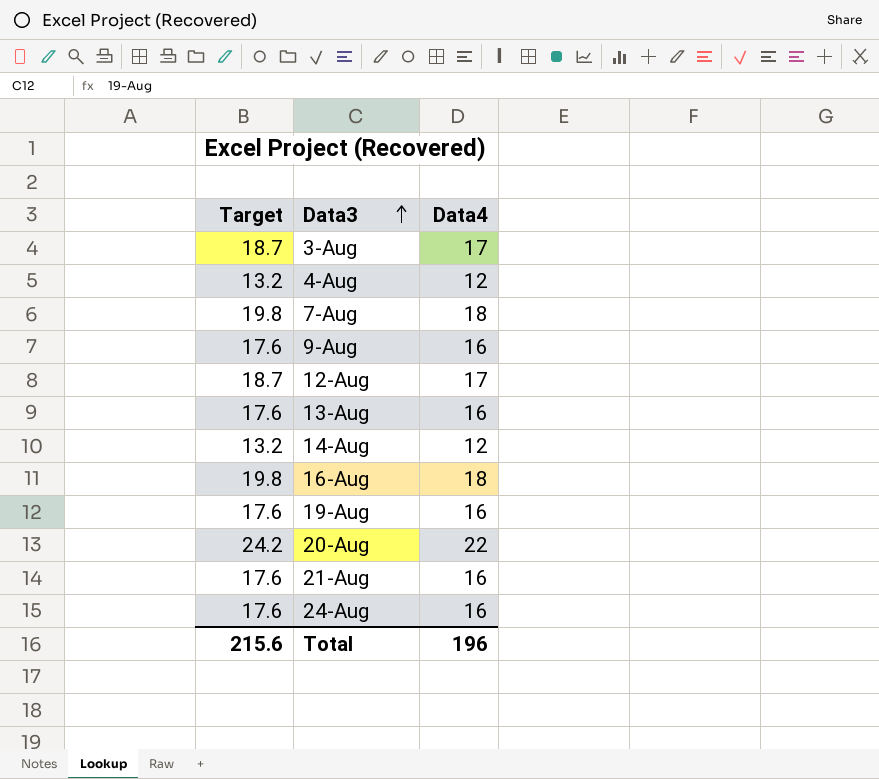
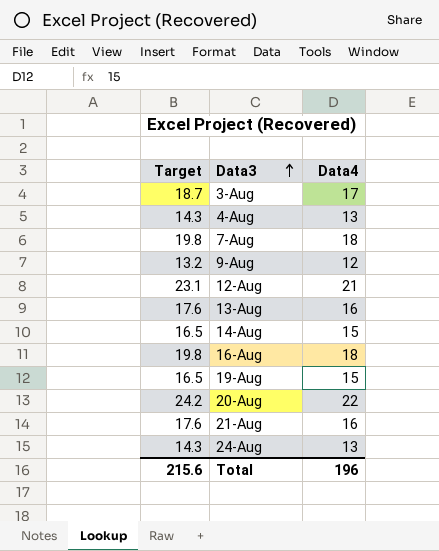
4-Aug | Target: 13.2 -> 14.3
4-Aug | Data4: 12 -> 13
9-Aug | Target: 17.6 -> 13.2
9-Aug | Data4: 16 -> 12
12-Aug | Target: 18.7 -> 23.1
12-Aug | Data4: 17 -> 21
14-Aug | Target: 13.2 -> 16.5
14-Aug | Data4: 12 -> 15
19-Aug | Target: 17.6 -> 16.5
19-Aug | Data4: 16 -> 15
24-Aug | Target: 17.6 -> 14.3
24-Aug | Data4: 16 -> 13

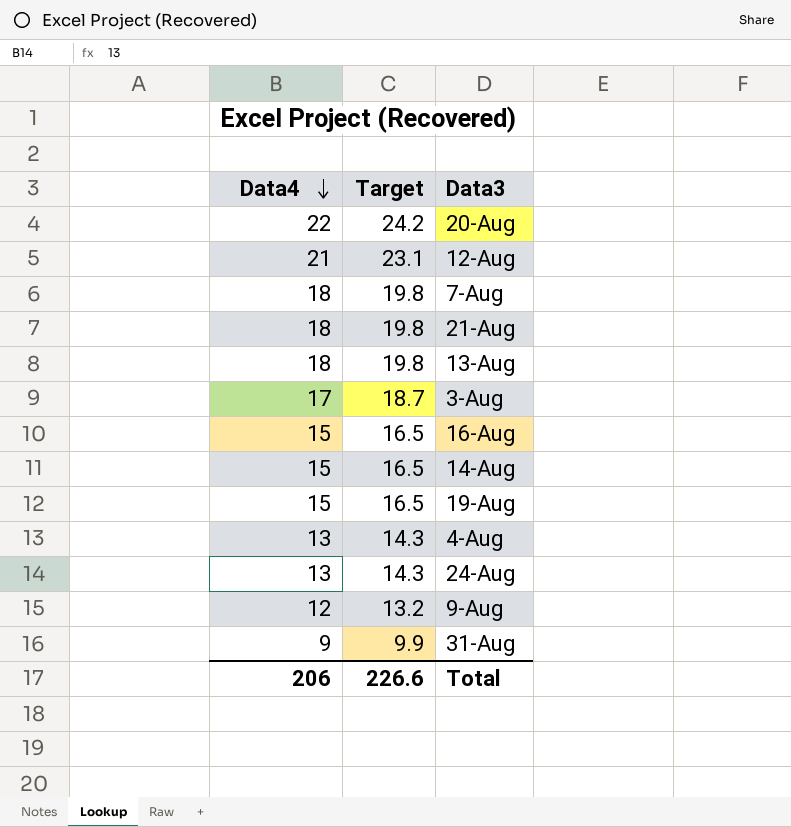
row order: Data3 ascending -> Data4 descending
column Data4 | position: 3 -> 1
21-Aug | Data4: 16 -> 18
21-Aug | Target: 17.6 -> 19.8
13-Aug | Data4: 16 -> 18
13-Aug | Target: 17.6 -> 19.8
16-Aug | Data4: 18 -> 15
16-Aug | Target: 19.8 -> 16.5
row 31-Aug: none -> 9 | 9.9
Total | Data4: 196 -> 206
Total | Target: 215.6 -> 226.6

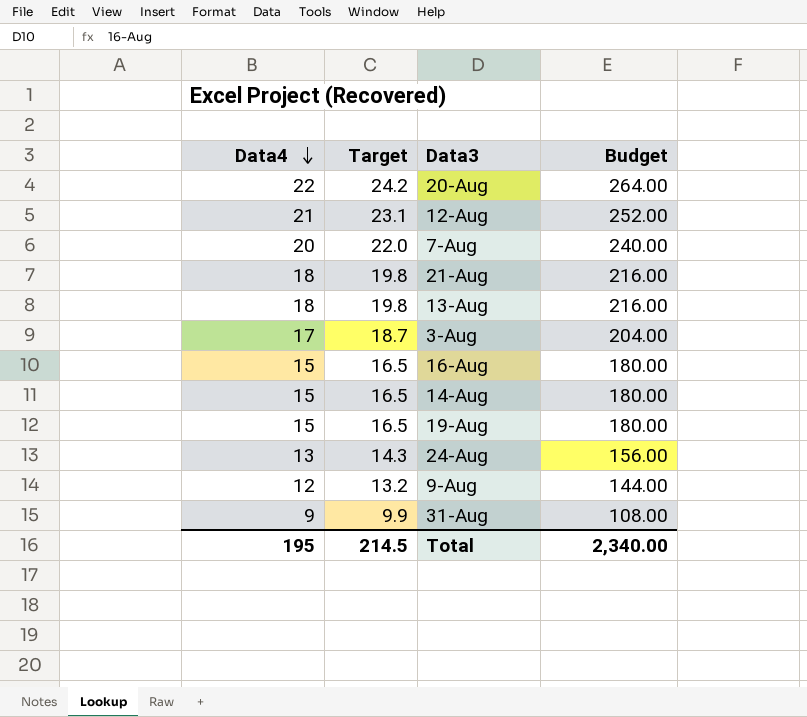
column Budget | formula: none -> [Data4] * 12
row 4-Aug: 13 | 14.3 -> none
7-Aug | Data4: 18 -> 20
7-Aug | Target: 19.8 -> 22.0
Total | Data4: 206 -> 195
Total | Target: 226.6 -> 214.5

